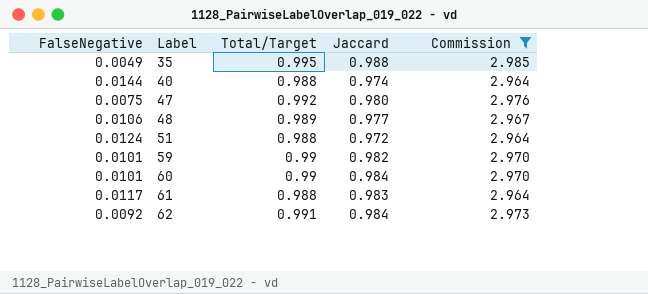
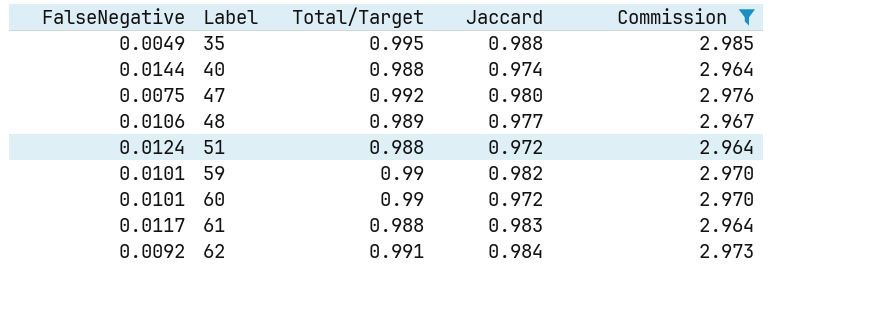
60 | Jaccard: 0.984 -> 0.972

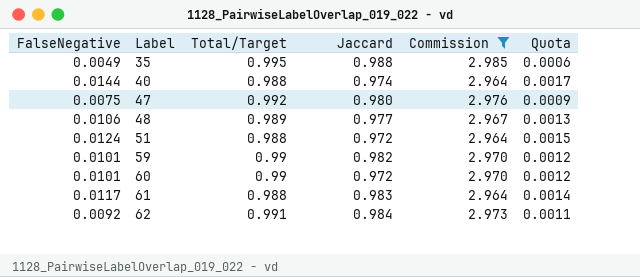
column Quota | formula: none -> [FalseNegative] * 0.12

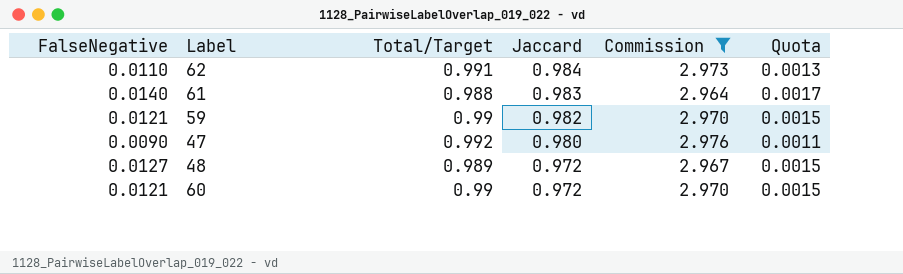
row order: Label ascending -> Jaccard descending
row 35: 0.0049 | 0.995 | 0.988 | 2.985 | 0.0006 -> none
row 40: 0.0144 | 0.988 | 0.974 | 2.964 | 0.0017 -> none
row 51: 0.0124 | 0.988 | 0.972 | 2.964 | 0.0015 -> none
62 | FalseNegative: 0.0092 -> 0.0110
62 | Quota: 0.0011 -> 0.0013
61 | FalseNegative: 0.0117 -> 0.0140
61 | Quota: 0.0014 -> 0.0017
59 | FalseNegative: 0.0101 -> 0.0121
59 | Quota: 0.0012 -> 0.0015
47 | FalseNegative: 0.0075 -> 0.0090
47 | Quota: 0.0009 -> 0.0011
48 | FalseNegative: 0.0106 -> 0.0127
48 | Jaccard: 0.977 -> 0.972
48 | Quota: 0.0013 -> 0.0015
60 | FalseNegative: 0.0101 -> 0.0121
60 | Quota: 0.0012 -> 0.0015

